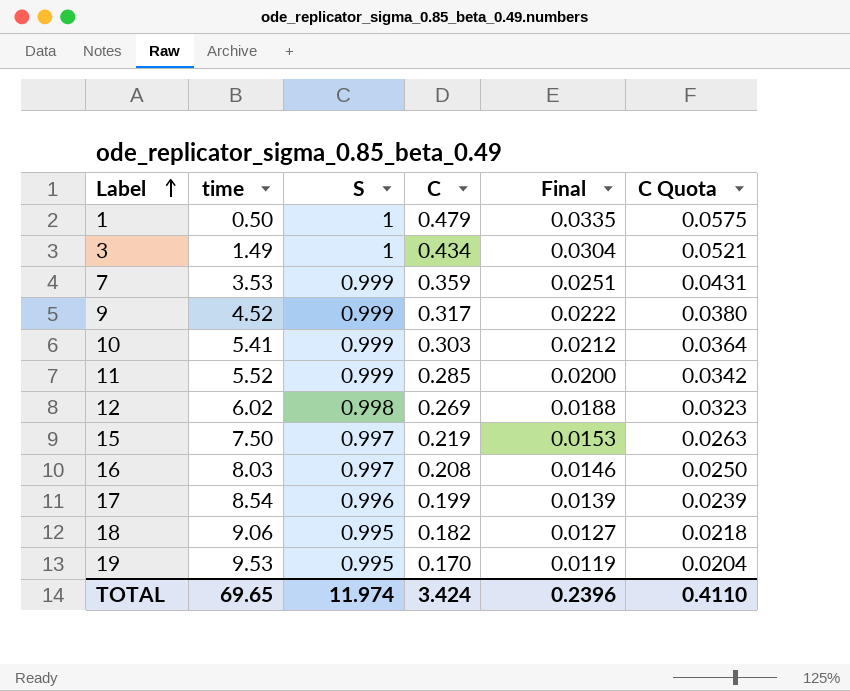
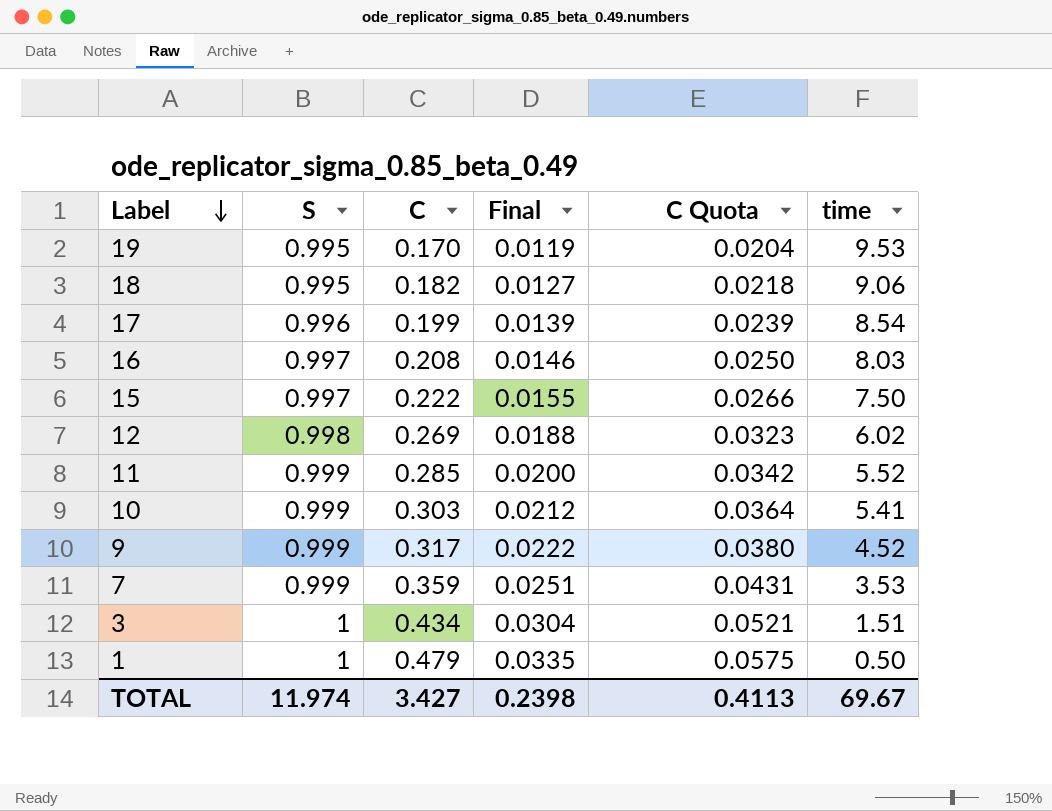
row order: Label ascending -> Label descending
column time | position: 2 -> 6
15 | C: 0.219 -> 0.222
15 | Final: 0.0153 -> 0.0155
15 | C Quota: 0.0263 -> 0.0266
3 | time: 1.49 -> 1.51
TOTAL | C: 3.424 -> 3.427
TOTAL | Final: 0.2396 -> 0.2398
TOTAL | C Quota: 0.4110 -> 0.4113
TOTAL | time: 69.65 -> 69.67

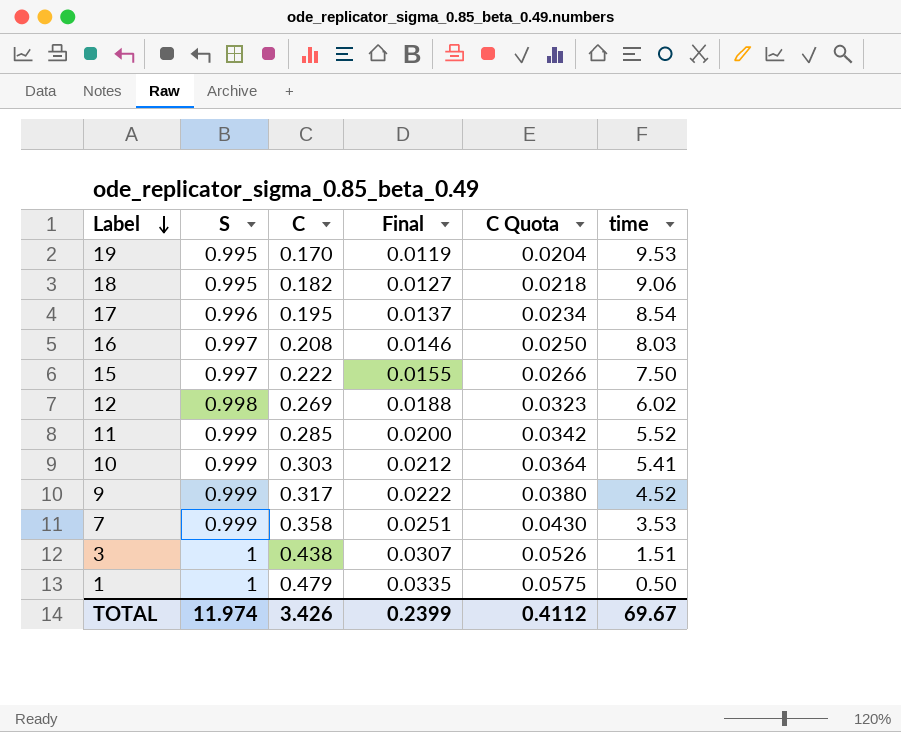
17 | C: 0.199 -> 0.195
17 | Final: 0.0139 -> 0.0137
17 | C Quota: 0.0239 -> 0.0234
7 | C: 0.359 -> 0.358
7 | C Quota: 0.0431 -> 0.0430
3 | C: 0.434 -> 0.438
3 | Final: 0.0304 -> 0.0307
3 | C Quota: 0.0521 -> 0.0526
TOTAL | C: 3.427 -> 3.426
TOTAL | Final: 0.2398 -> 0.2399
TOTAL | C Quota: 0.4113 -> 0.4112

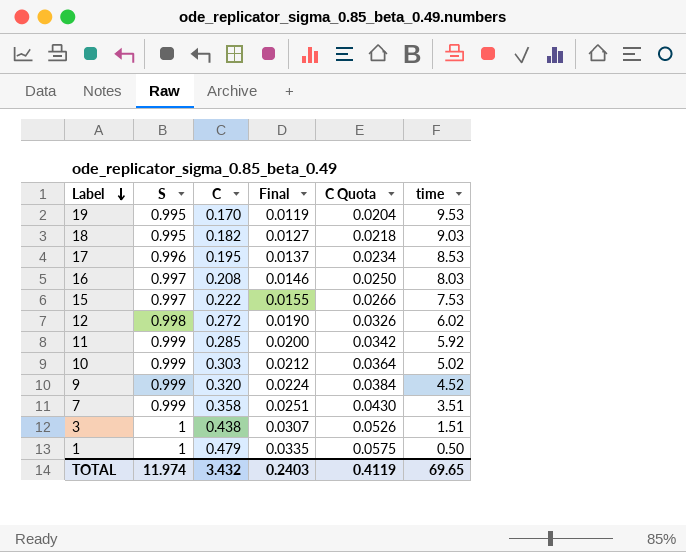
18 | time: 9.06 -> 9.03
17 | time: 8.54 -> 8.53
15 | time: 7.50 -> 7.53
12 | C: 0.269 -> 0.272
12 | Final: 0.0188 -> 0.0190
12 | C Quota: 0.0323 -> 0.0326
11 | time: 5.52 -> 5.92
10 | time: 5.41 -> 5.02
9 | C: 0.317 -> 0.320
9 | Final: 0.0222 -> 0.0224
9 | C Quota: 0.0380 -> 0.0384
7 | time: 3.53 -> 3.51
TOTAL | C: 3.426 -> 3.432
TOTAL | Final: 0.2399 -> 0.2403
TOTAL | C Quota: 0.4112 -> 0.4119
TOTAL | time: 69.67 -> 69.65

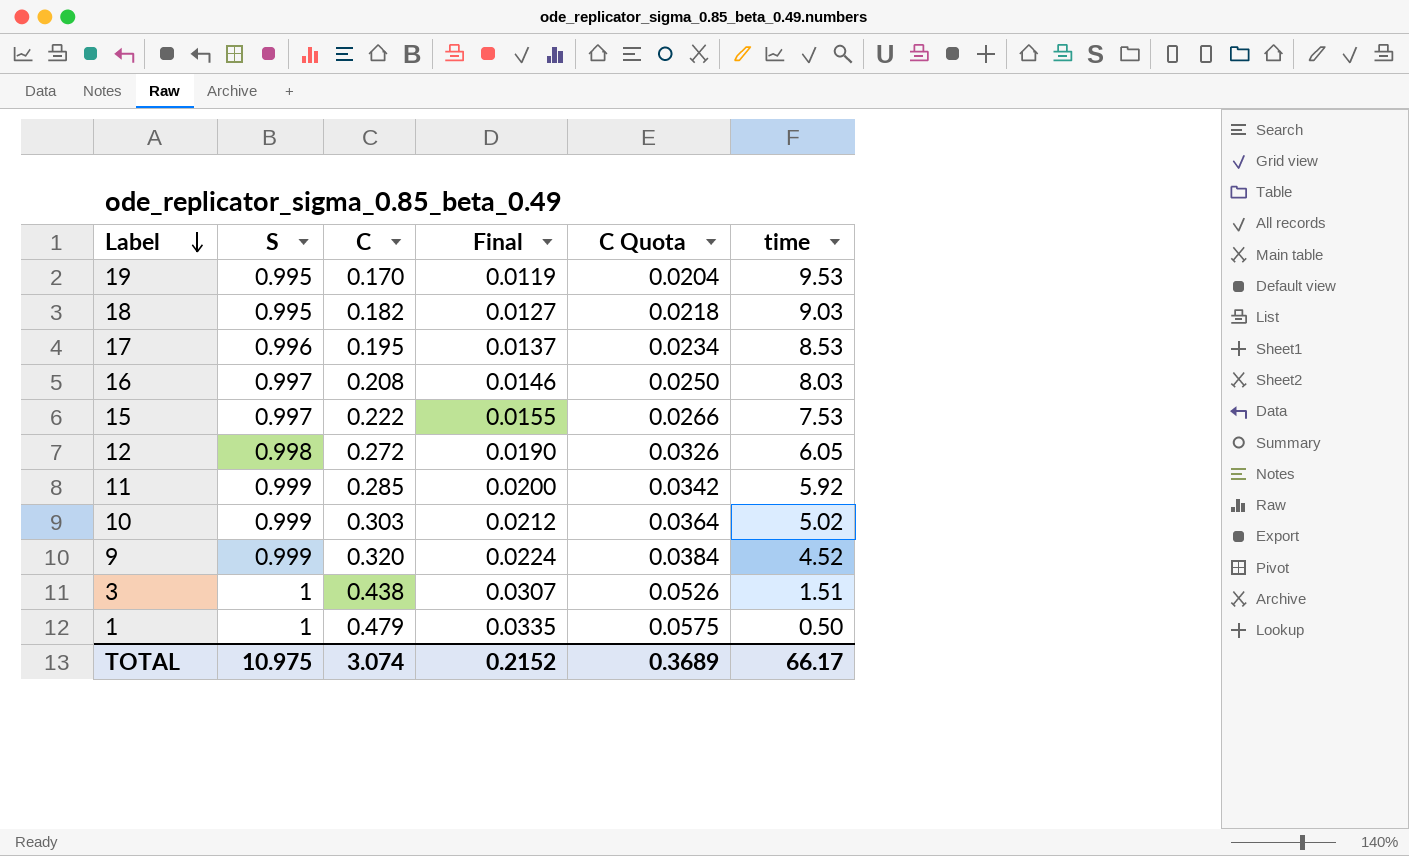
row 7: 0.999 | 0.358 | 0.0251 | 0.0430 | 3.51 -> none
12 | time: 6.02 -> 6.05
TOTAL | S: 11.974 -> 10.975
TOTAL | C: 3.432 -> 3.074
TOTAL | Final: 0.2403 -> 0.2152
TOTAL | C Quota: 0.4119 -> 0.3689
TOTAL | time: 69.65 -> 66.17

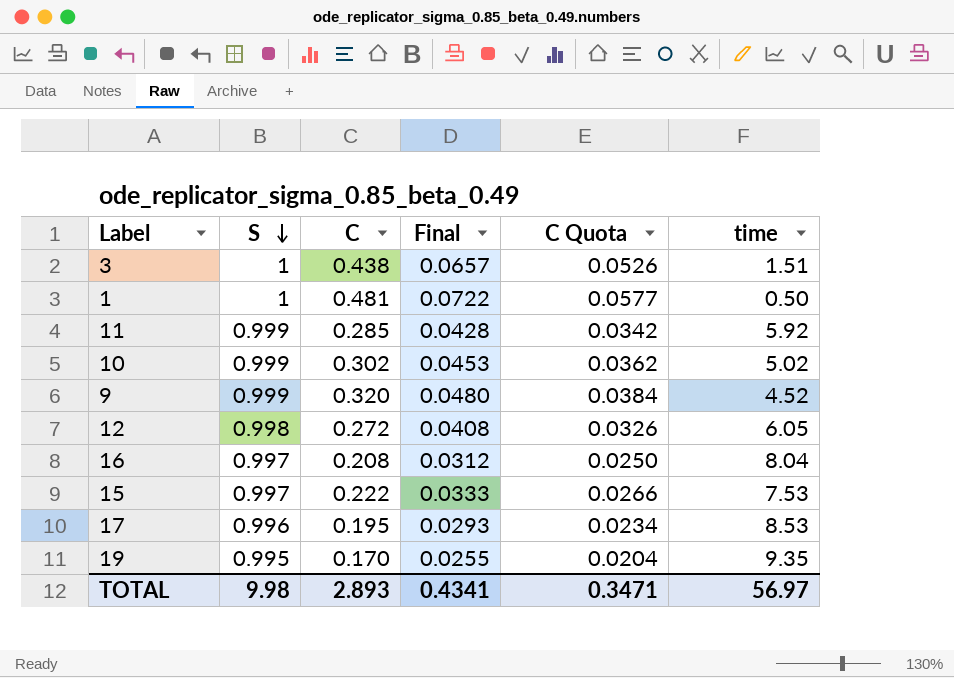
row order: Label descending -> S descending
column Final | formula: [C] * 0.07 -> [C] * 0.15
row 18: 0.995 | 0.182 | 0.0127 | 0.0218 | 9.03 -> none
1 | C: 0.479 -> 0.481
1 | C Quota: 0.0575 -> 0.0577
10 | C: 0.303 -> 0.302
10 | C Quota: 0.0364 -> 0.0362
16 | time: 8.03 -> 8.04
19 | time: 9.53 -> 9.35
TOTAL | S: 10.975 -> 9.98
TOTAL | C: 3.074 -> 2.893
TOTAL | Final: 0.2152 -> 0.4341
TOTAL | C Quota: 0.3689 -> 0.3471
TOTAL | time: 66.17 -> 56.97

